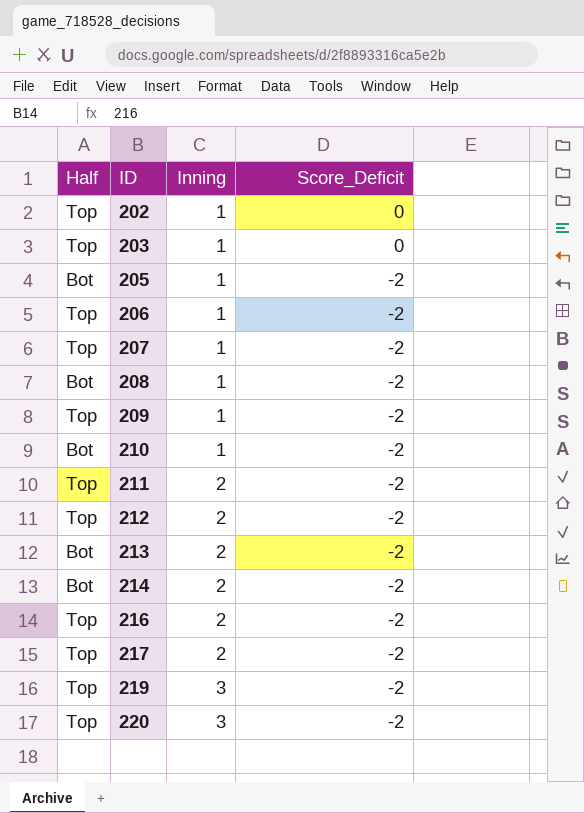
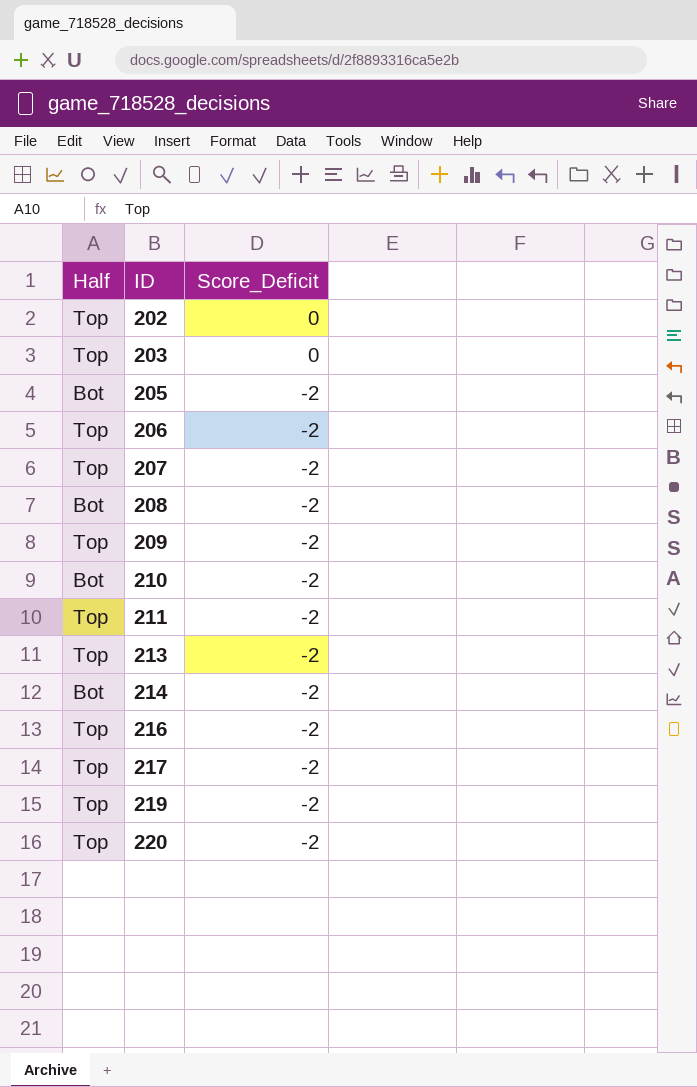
column Inning | position: 3 -> none
row 212: Top | 2 | -2 -> none
213 | Half: Bot -> Top

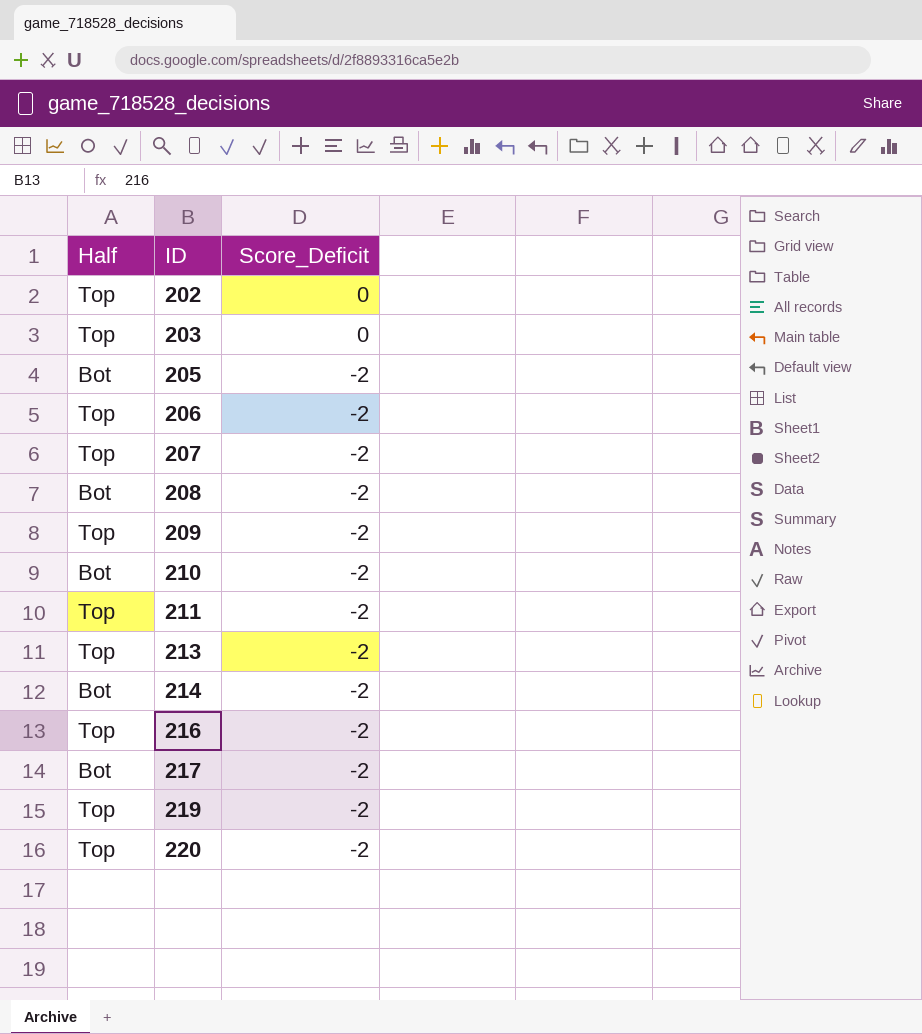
217 | Half: Top -> Bot

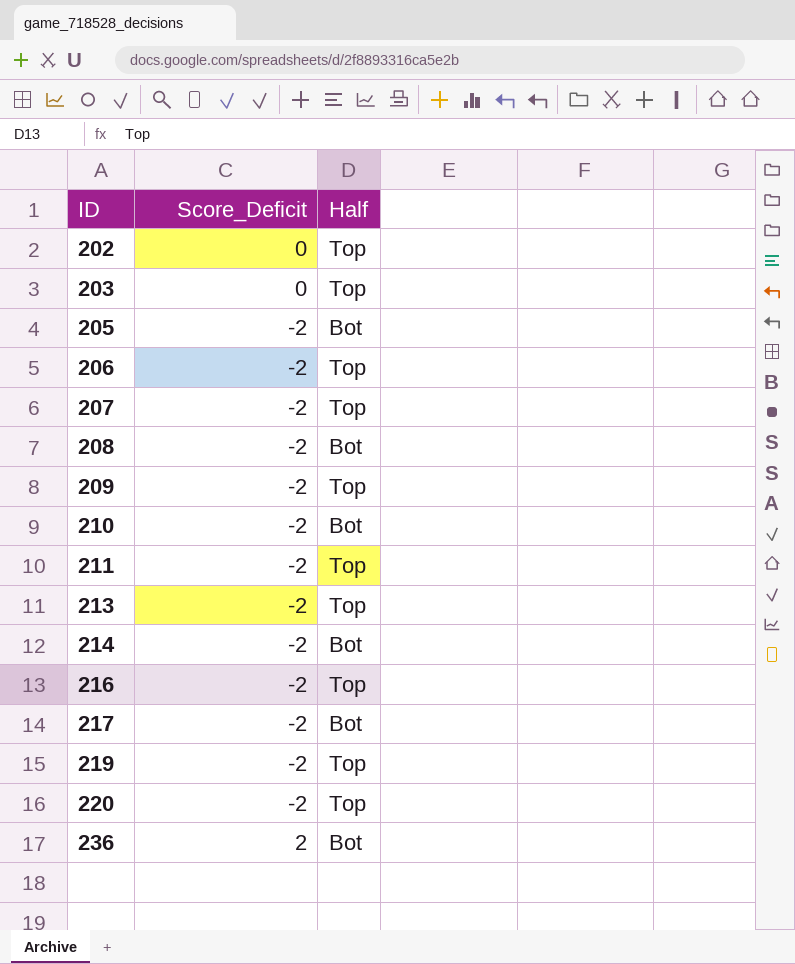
column Half | position: 1 -> 3
row 236: none -> 2 | Bot

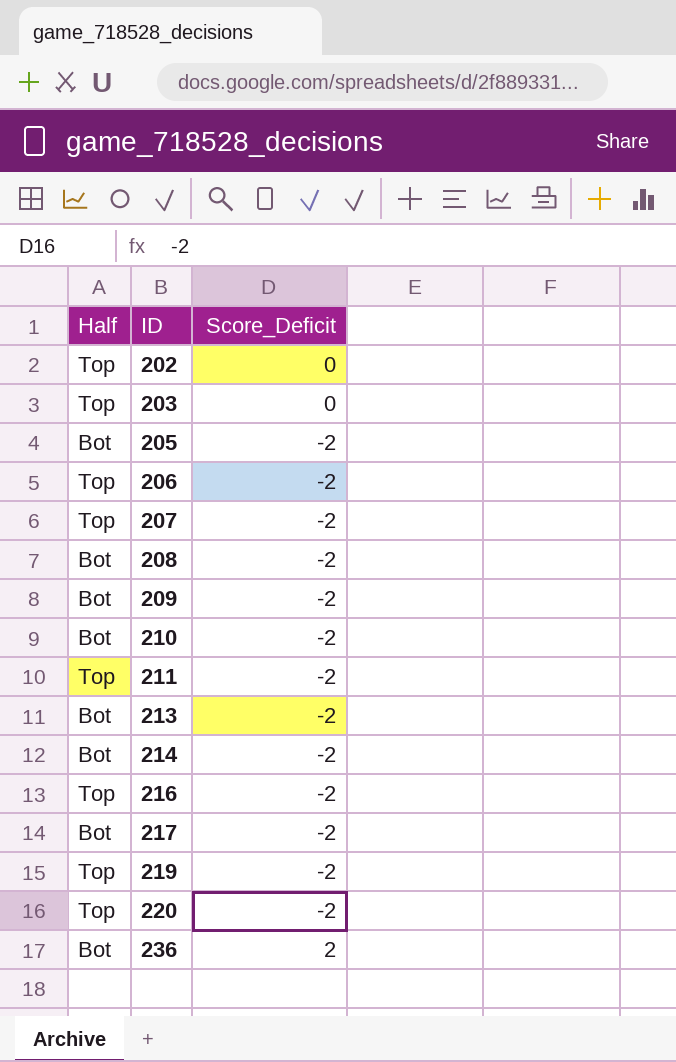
column Half | position: 3 -> 1
209 | Half: Top -> Bot
213 | Half: Top -> Bot

